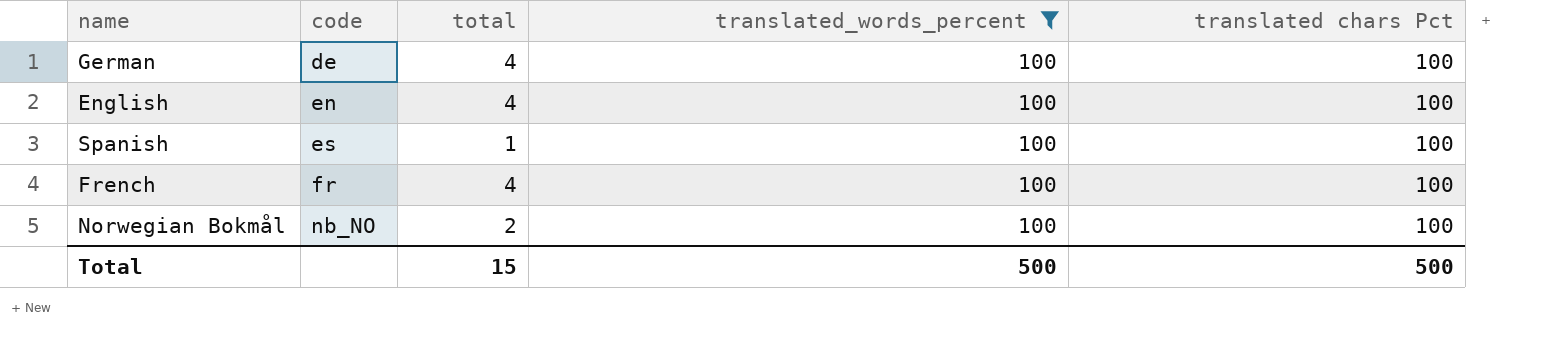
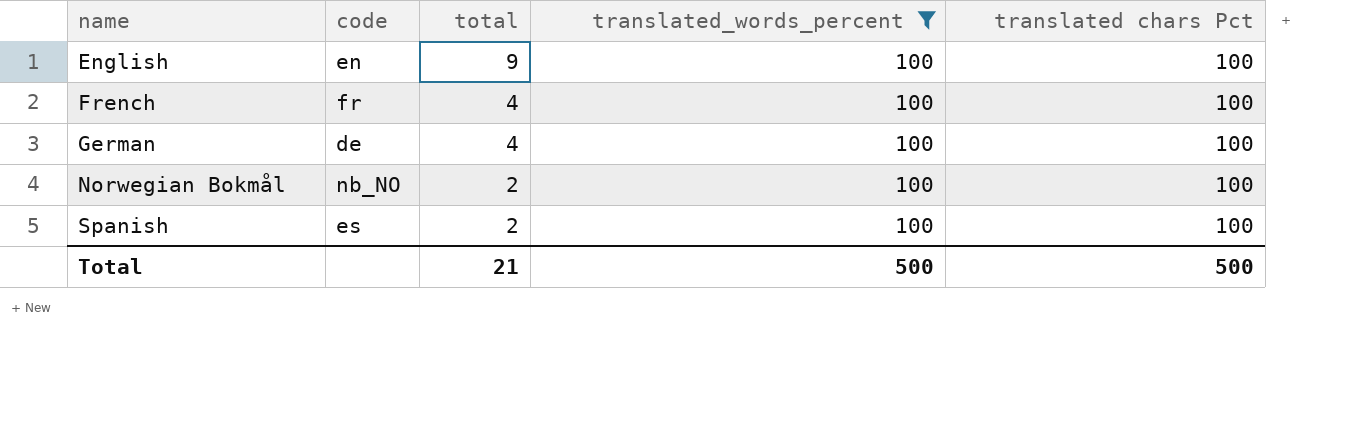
row order: code ascending -> name ascending
English | total: 4 -> 9
Spanish | total: 1 -> 2
Total | total: 15 -> 21

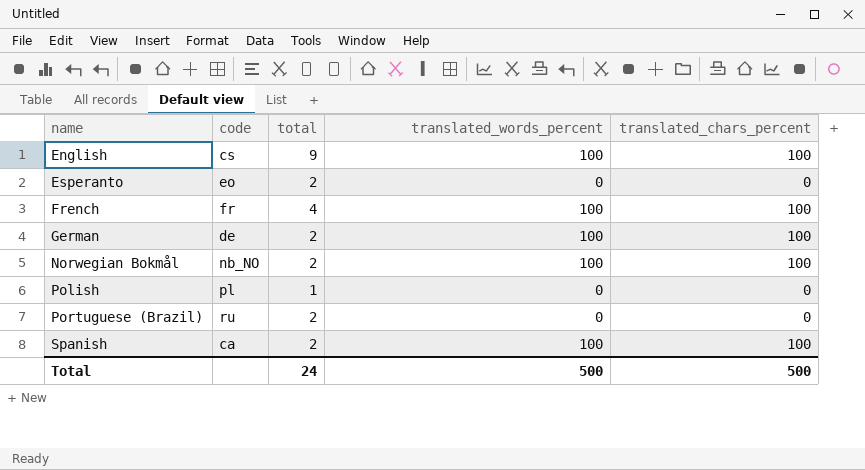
filter: translated_words_percent = 100 -> none
column name: translated chars Pct -> translated_chars_percent
English | code: en -> cs
German | total: 4 -> 2
Spanish | code: es -> ca
Total | total: 21 -> 24

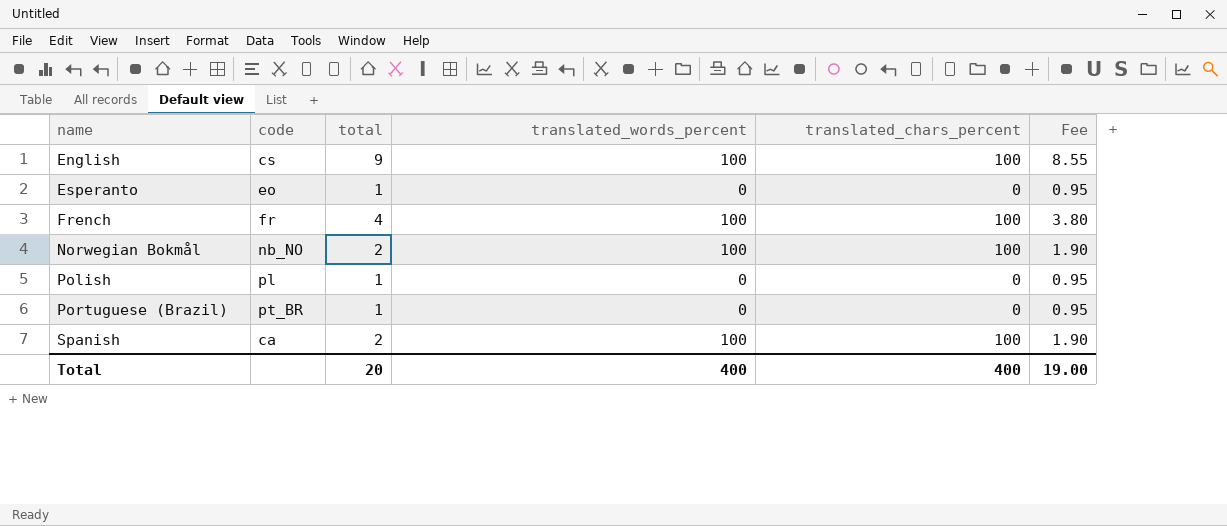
column Fee | formula: none -> [total] * 0.95
row German: de | 2 | 100 | 100 -> none
Esperanto | total: 2 -> 1
Portuguese (Brazil) | code: ru -> pt_BR
Portuguese (Brazil) | total: 2 -> 1
Total | total: 24 -> 20
Total | translated_words_percent: 500 -> 400
Total | translated_chars_percent: 500 -> 400

